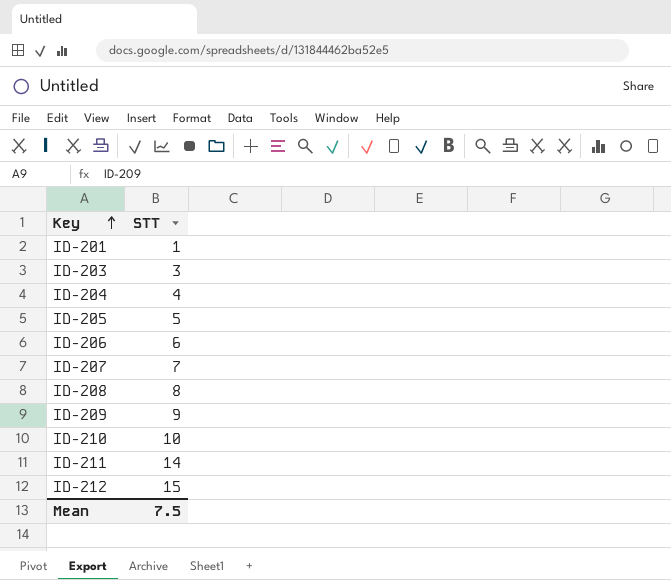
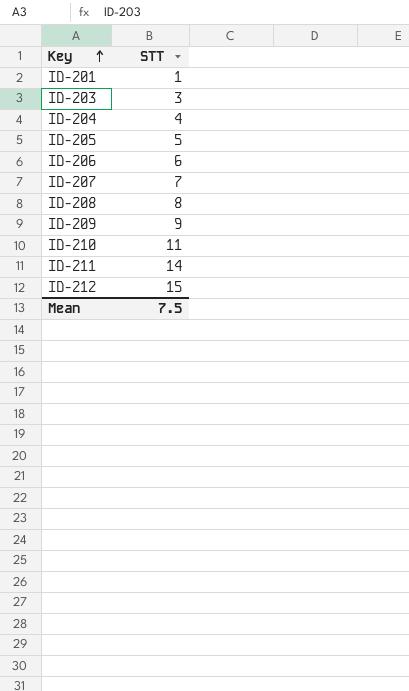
ID-210 | STT: 10 -> 11

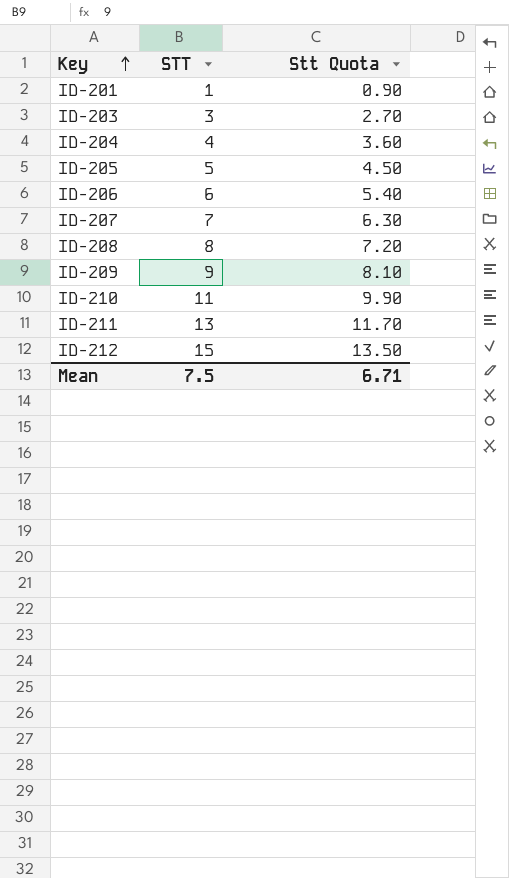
column Stt Quota | formula: none -> [STT] * 0.9
ID-211 | STT: 14 -> 13

